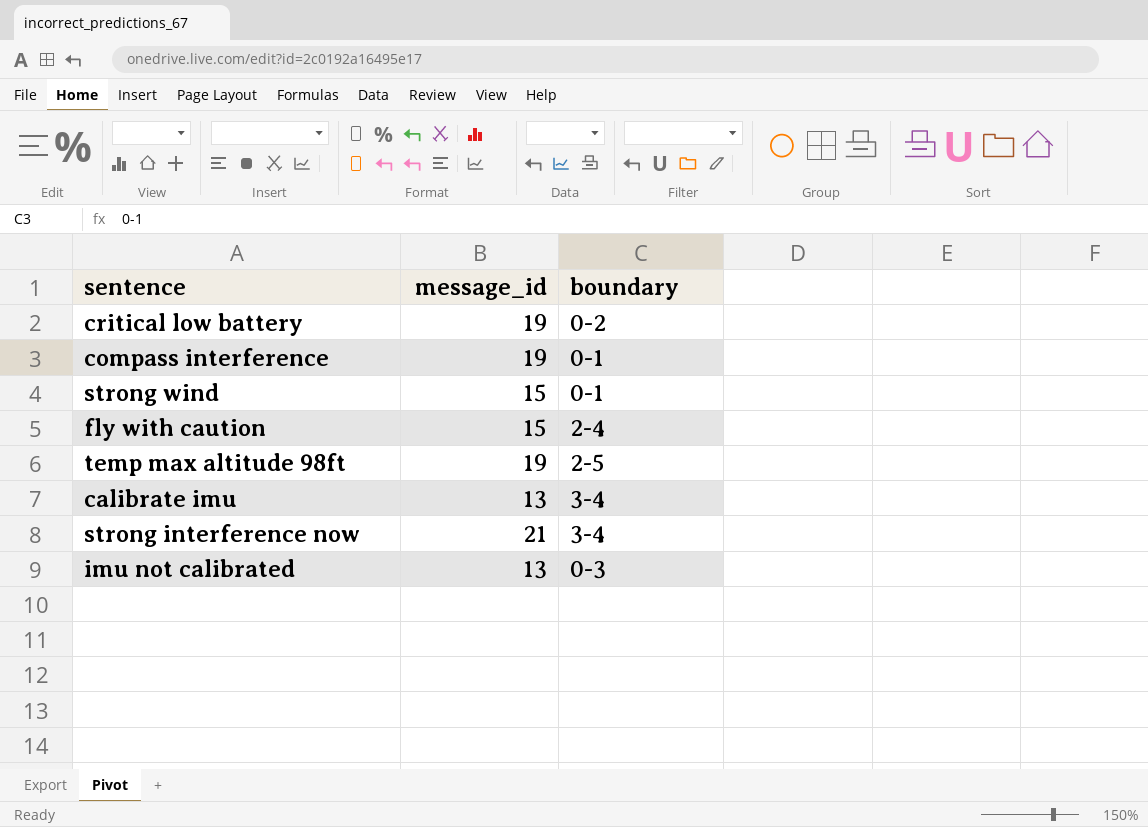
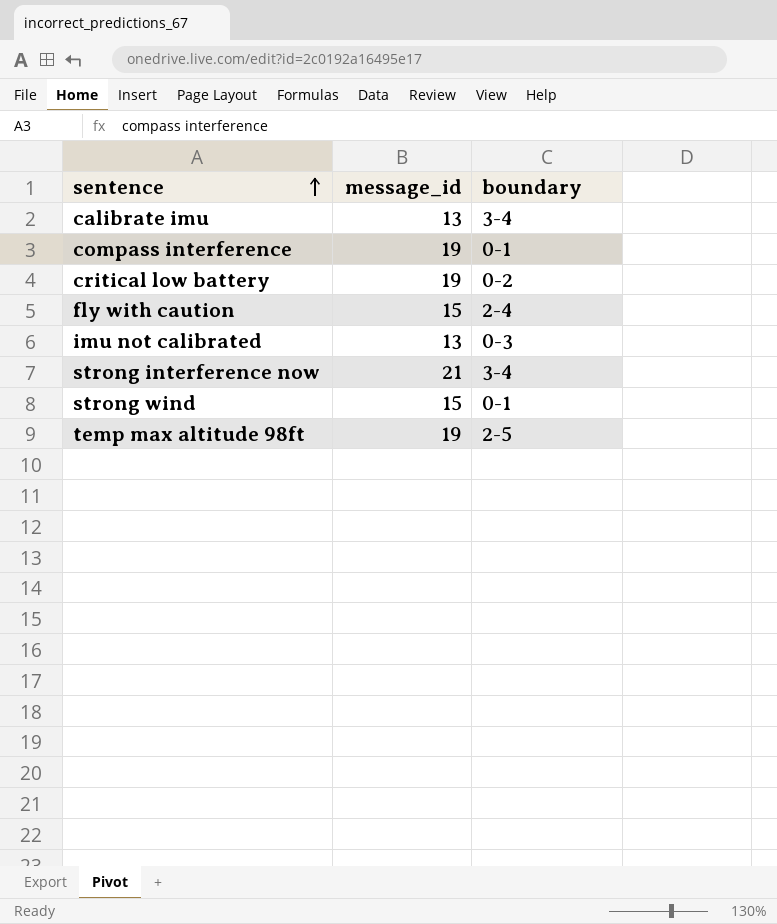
row order: none -> sentence ascending

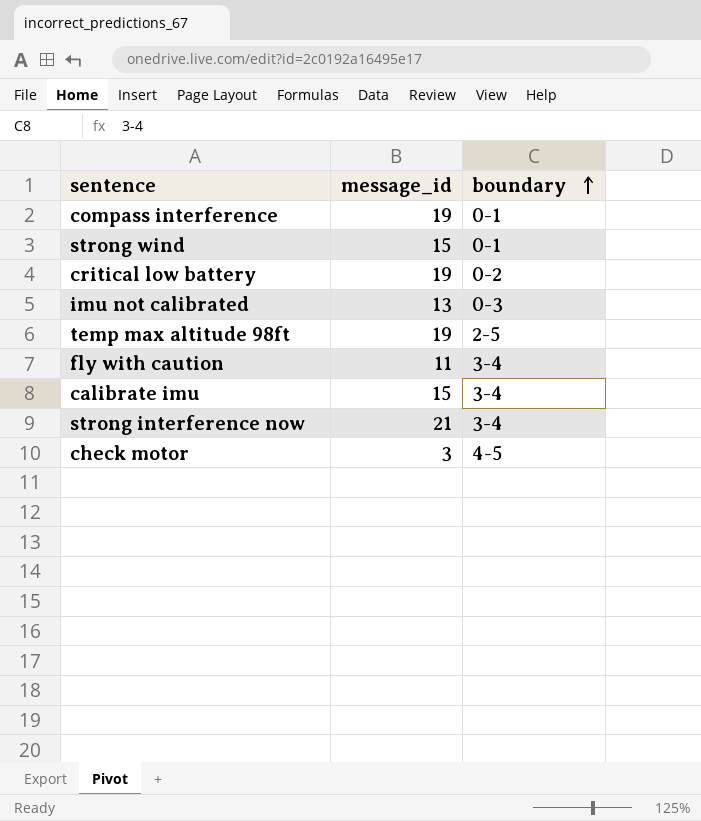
row order: sentence ascending -> boundary ascending
fly with caution | message_id: 15 -> 11
fly with caution | boundary: 2-4 -> 3-4
calibrate imu | message_id: 13 -> 15
row check motor: none -> 3 | 4-5

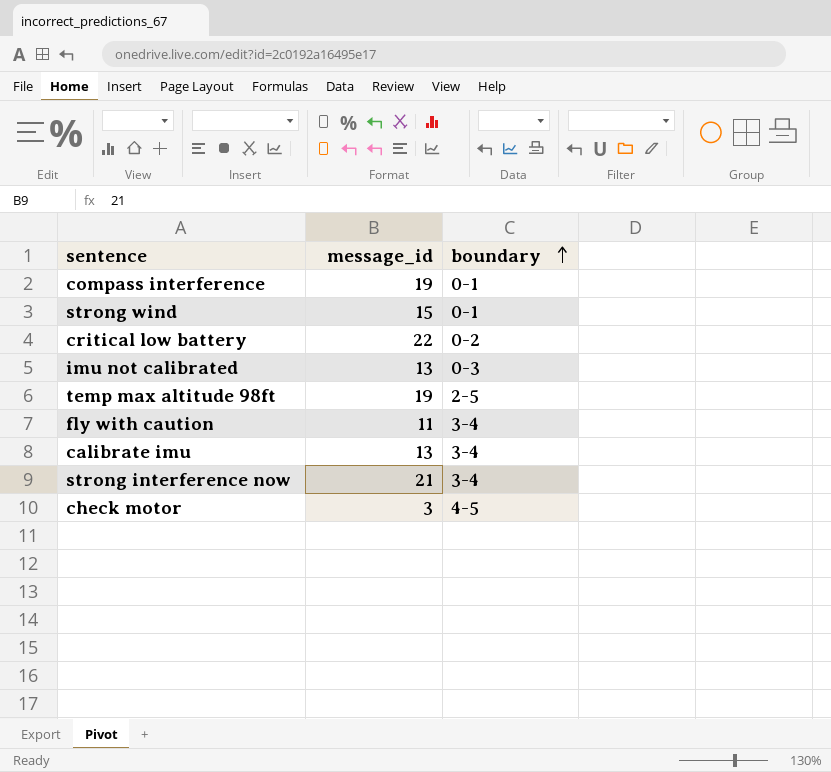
critical low battery | message_id: 19 -> 22
calibrate imu | message_id: 15 -> 13

